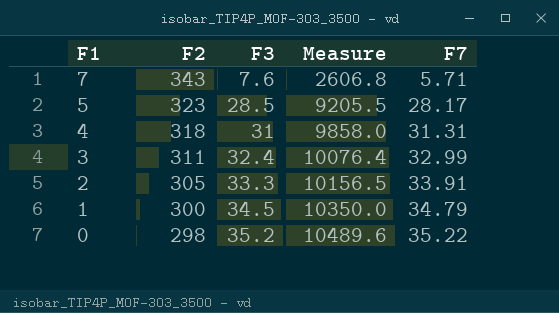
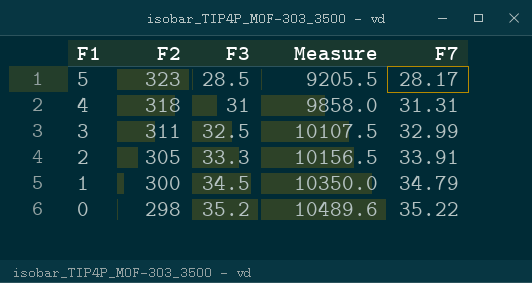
row 7: 343 | 7.6 | 2606.8 | 5.71 -> none
3 | F3: 32.4 -> 32.5
3 | Measure: 10076.4 -> 10107.5

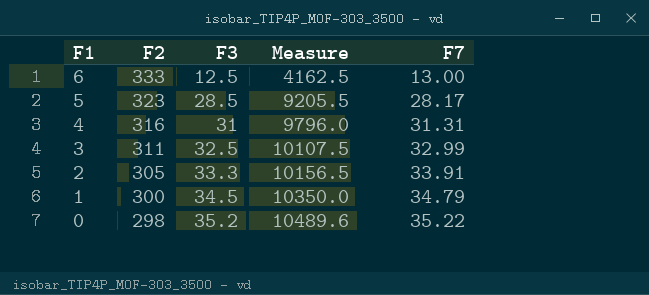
row 6: none -> 333 | 12.5 | 4162.5 | 13.00
4 | F2: 318 -> 316
4 | Measure: 9858.0 -> 9796.0

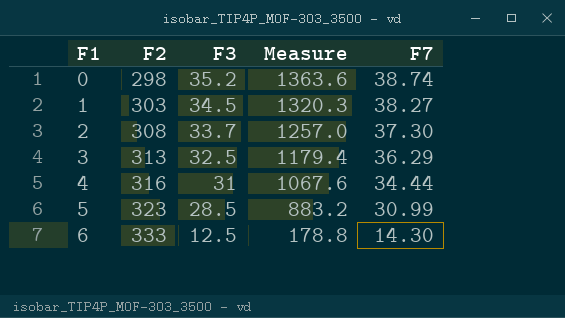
row order: F1 descending -> F1 ascending
column Measure | formula: [F2] * [F3] -> [F3] * [F7]
0 | F7: 35.22 -> 38.74
1 | F2: 300 -> 303
1 | F7: 34.79 -> 38.27
2 | F2: 305 -> 308
2 | F3: 33.3 -> 33.7
2 | F7: 33.91 -> 37.30
3 | F2: 311 -> 313
3 | F7: 32.99 -> 36.29
4 | F7: 31.31 -> 34.44
5 | F7: 28.17 -> 30.99
6 | F7: 13.00 -> 14.30

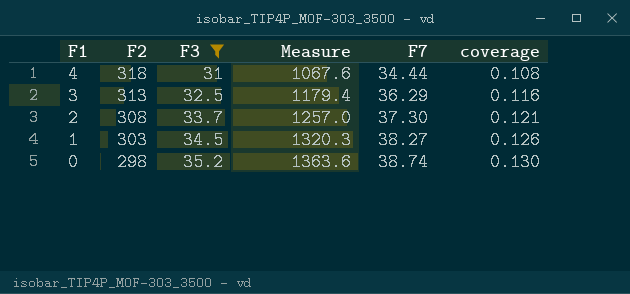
filter: none -> F3 >= 31
row order: F1 ascending -> F1 descending
column coverage | formula: none -> [F7] / [F2]
4 | F2: 316 -> 318

